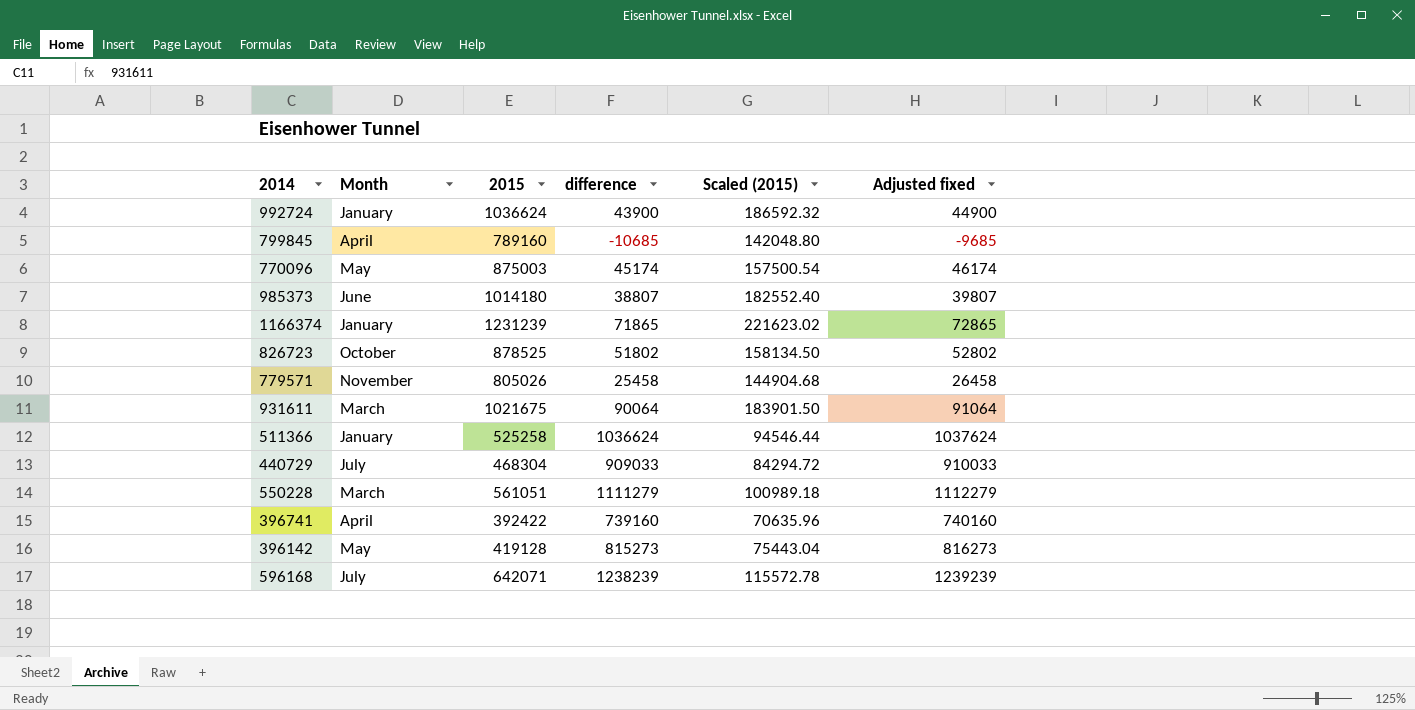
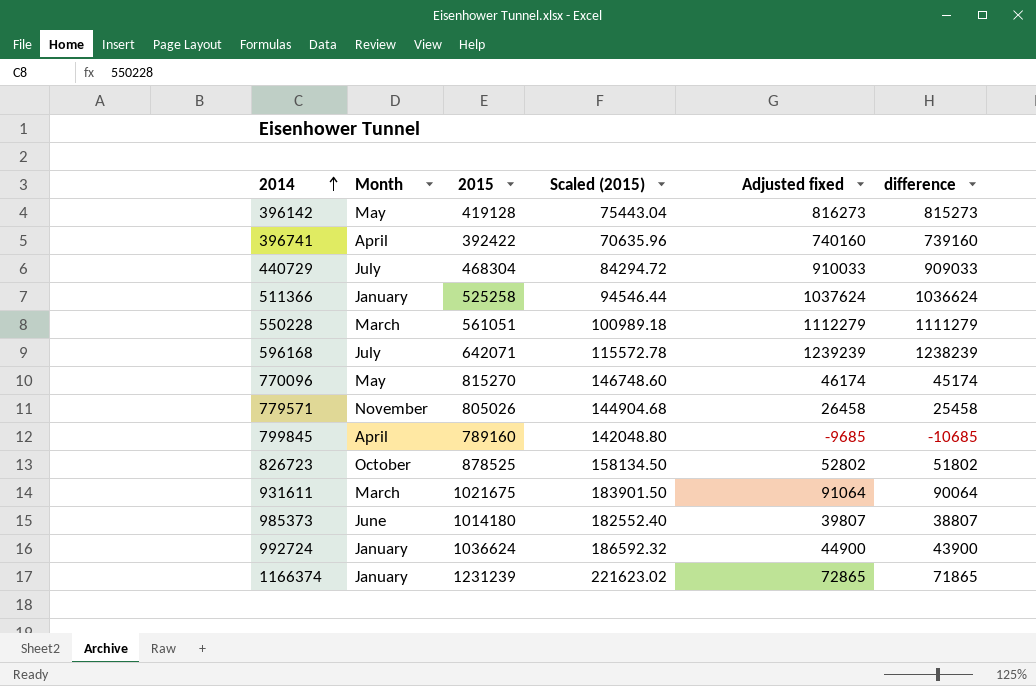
row order: none -> 2014 ascending
column difference | position: 4 -> 6
770096 | 2015: 875003 -> 815270
770096 | Scaled (2015): 157500.54 -> 146748.60

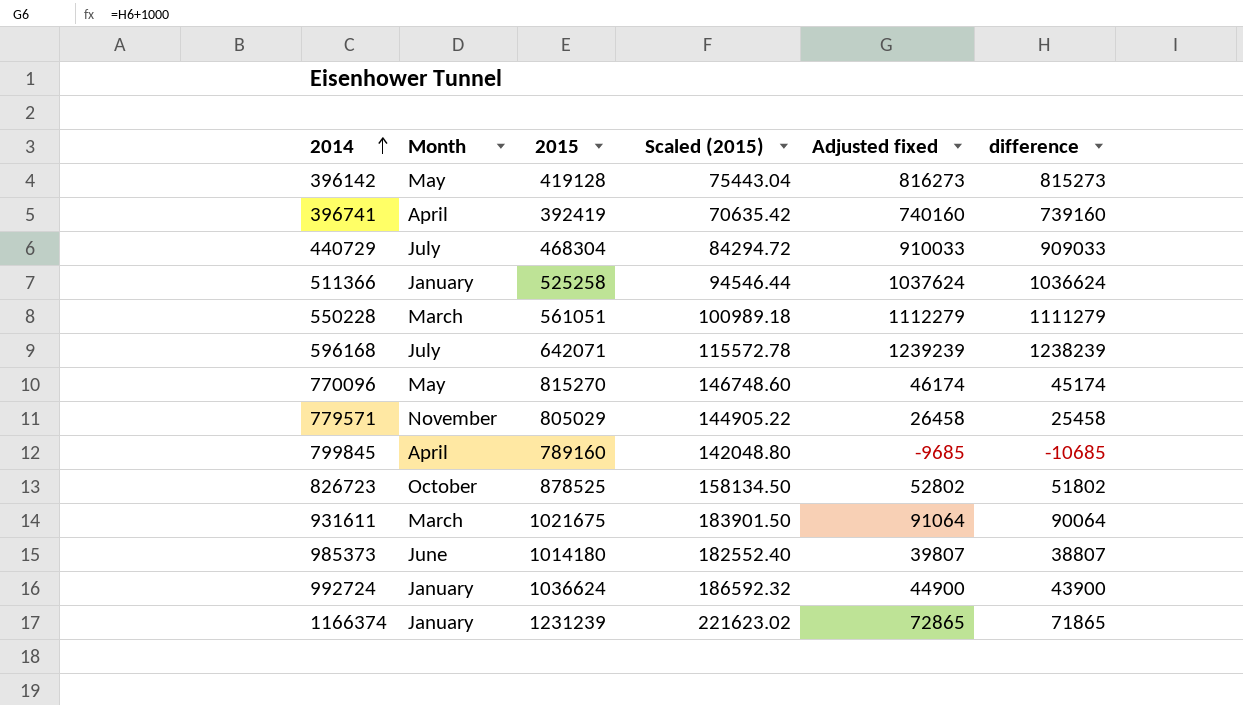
396741 | 2015: 392422 -> 392419
396741 | Scaled (2015): 70635.96 -> 70635.42
779571 | 2015: 805026 -> 805029
779571 | Scaled (2015): 144904.68 -> 144905.22

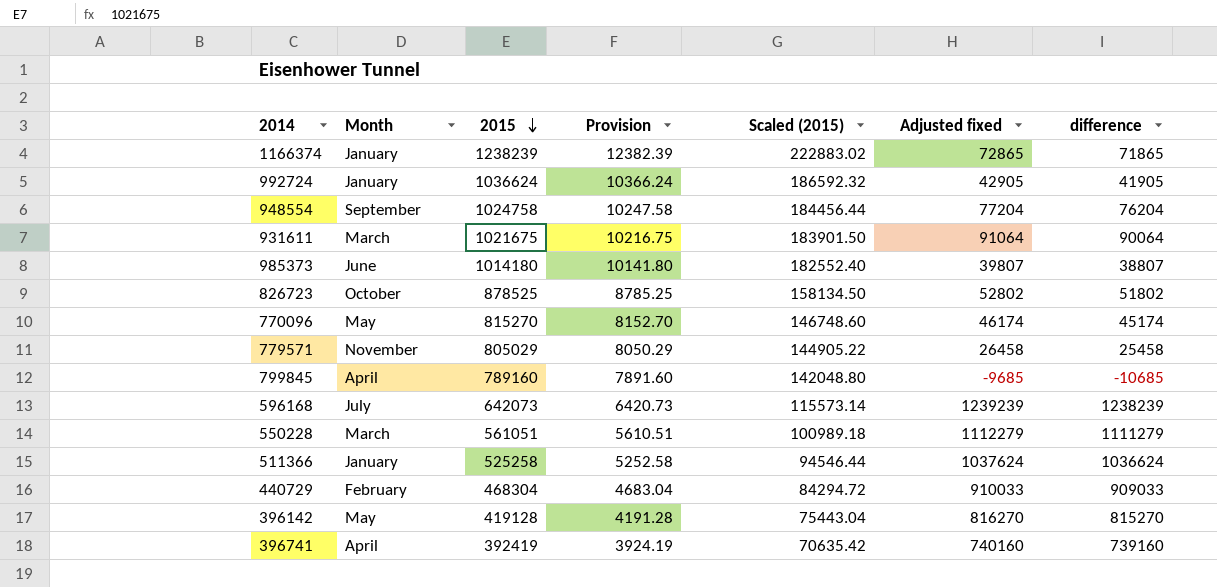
row order: 2014 ascending -> 2015 descending
column Provision | formula: none -> [2015] * 0.01
1166374 | 2015: 1231239 -> 1238239
1166374 | Scaled (2015): 221623.02 -> 222883.02
992724 | Adjusted fixed: 44900 -> 42905
992724 | difference: 43900 -> 41905
row 948554: none -> September | 1024758 | 10247.58 | 184456.44 | 77204 | 76204
596168 | 2015: 642071 -> 642073
596168 | Scaled (2015): 115572.78 -> 115573.14
440729 | Month: July -> February
396142 | Adjusted fixed: 816273 -> 816270
396142 | difference: 815273 -> 815270

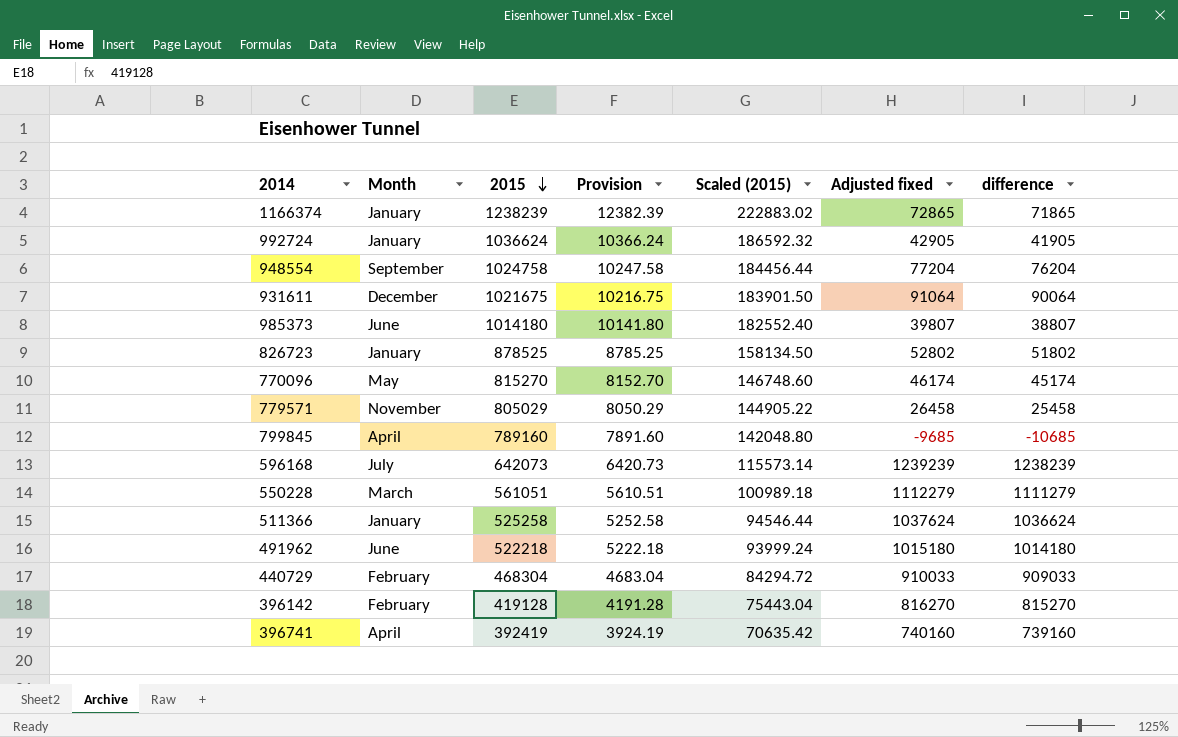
931611 | Month: March -> December
826723 | Month: October -> January
row 491962: none -> June | 522218 | 5222.18 | 93999.24 | 1015180 | 1014180
396142 | Month: May -> February

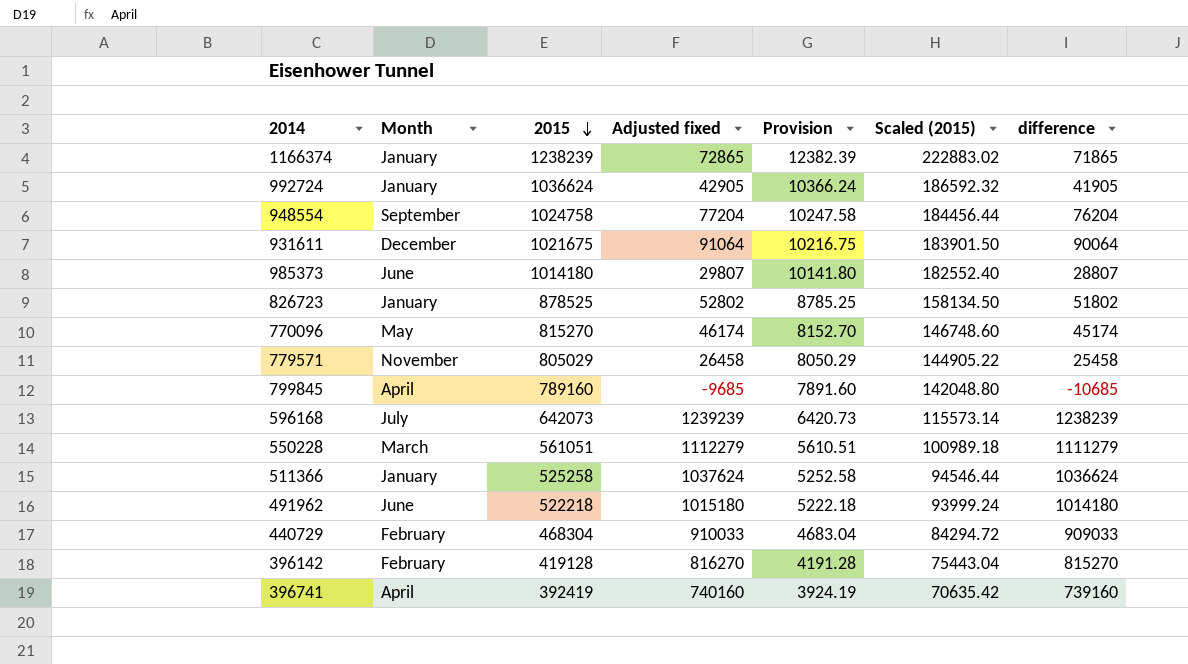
column Adjusted fixed | position: 6 -> 4
985373 | Adjusted fixed: 39807 -> 29807
985373 | difference: 38807 -> 28807

